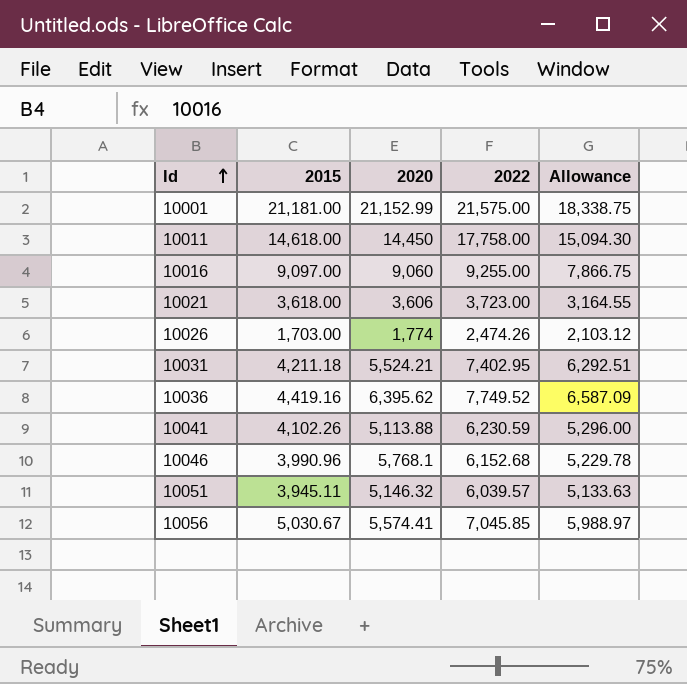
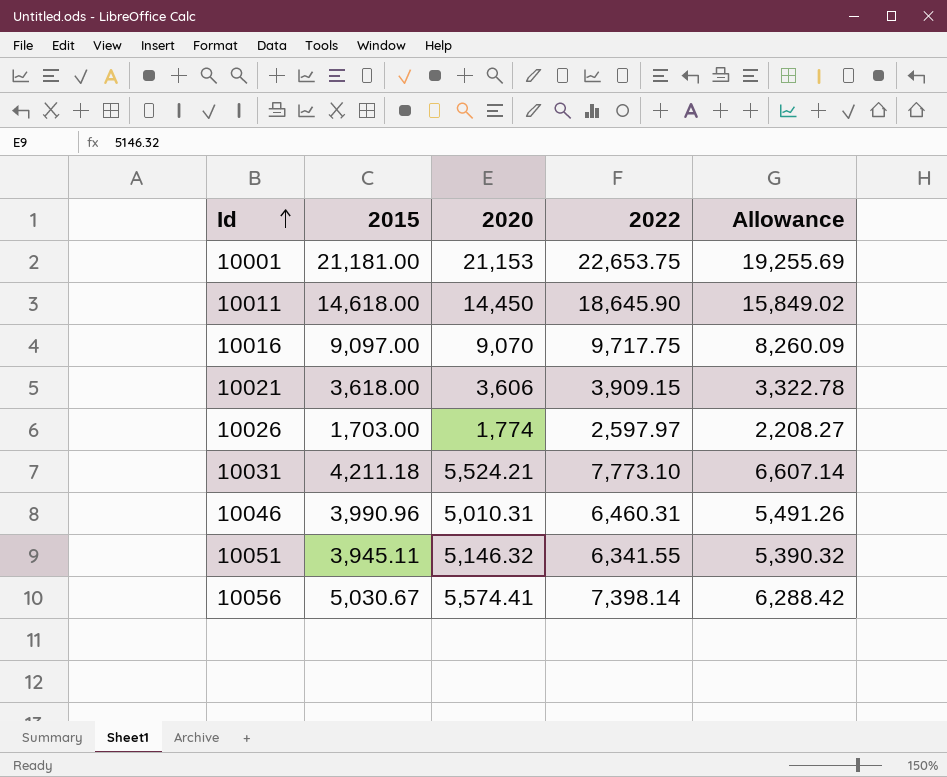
row 10036: 4,419.16 | 6,395.62 | 7,749.52 | 6,587.09 -> none
row 10041: 4,102.26 | 5,113.88 | 6,230.59 | 5,296.00 -> none
10001 | 2020: 21,152.99 -> 21,153
10001 | 2022: 21,575.00 -> 22,653.75
10001 | Allowance: 18,338.75 -> 19,255.69
10011 | 2022: 17,758.00 -> 18,645.90
10011 | Allowance: 15,094.30 -> 15,849.02
10016 | 2020: 9,060 -> 9,070
10016 | 2022: 9,255.00 -> 9,717.75
10016 | Allowance: 7,866.75 -> 8,260.09
10021 | 2022: 3,723.00 -> 3,909.15
10021 | Allowance: 3,164.55 -> 3,322.78
10026 | 2022: 2,474.26 -> 2,597.97
10026 | Allowance: 2,103.12 -> 2,208.27
10031 | 2022: 7,402.95 -> 7,773.10
10031 | Allowance: 6,292.51 -> 6,607.14
10046 | 2020: 5,768.1 -> 5,010.31
10046 | 2022: 6,152.68 -> 6,460.31
10046 | Allowance: 5,229.78 -> 5,491.26
10051 | 2022: 6,039.57 -> 6,341.55
10051 | Allowance: 5,133.63 -> 5,390.32
10056 | 2022: 7,045.85 -> 7,398.14
10056 | Allowance: 5,988.97 -> 6,288.42

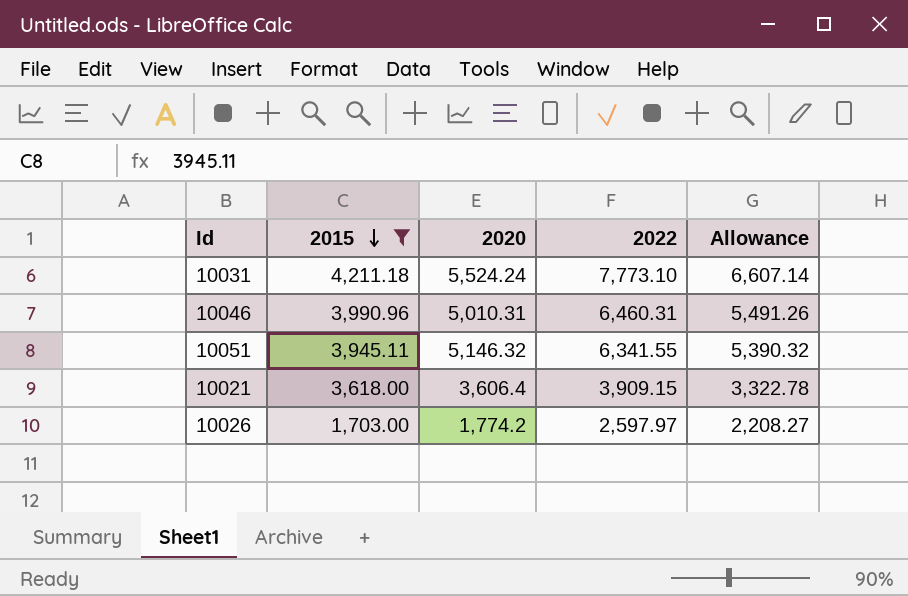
filter: none -> 2015 <= 4,211.18
row order: Id ascending -> 2015 descending
10031 | 2020: 5,524.21 -> 5,524.24
10021 | 2020: 3,606 -> 3,606.4
10026 | 2020: 1,774 -> 1,774.2

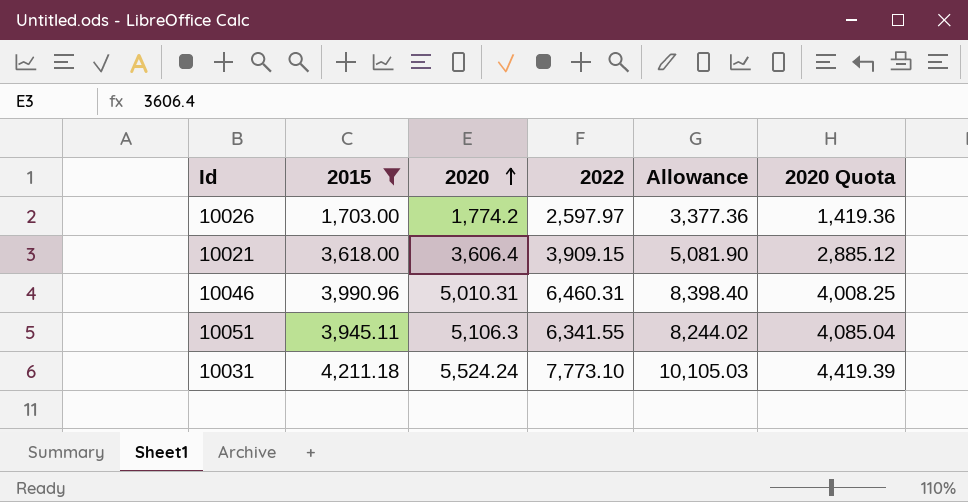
row order: 2015 descending -> 2020 ascending
column Allowance | formula: [2022] * 0.85 -> [2022] * 1.3
column 2020 Quota | formula: none -> [2020] * 0.8
10051 | 2020: 5,146.32 -> 5,106.3

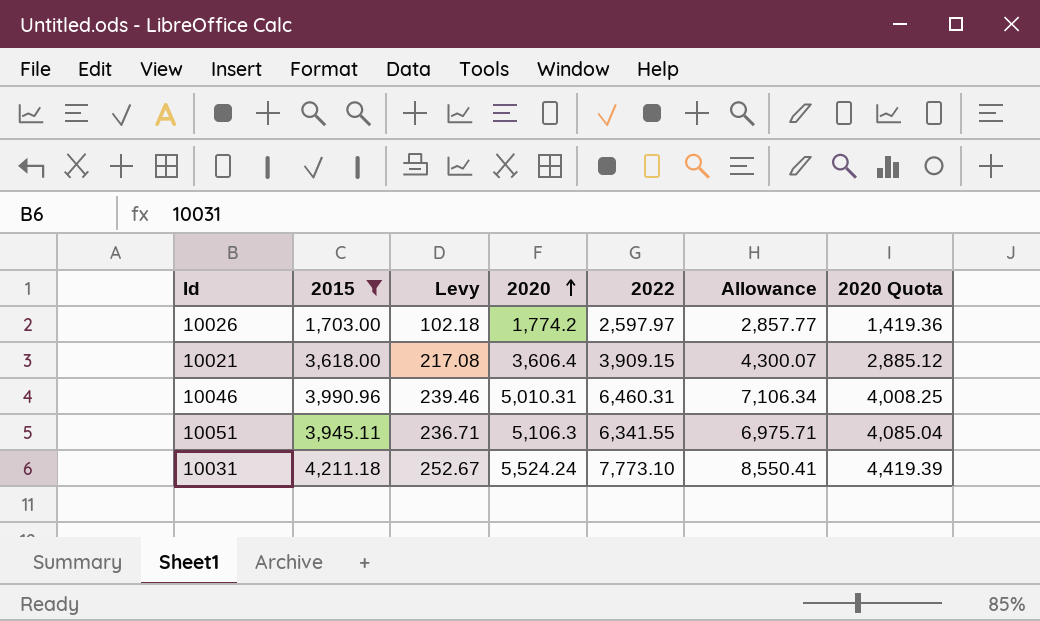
column Levy | formula: none -> [2015] * 0.06
column Allowance | formula: [2022] * 1.3 -> [2022] * 1.1

